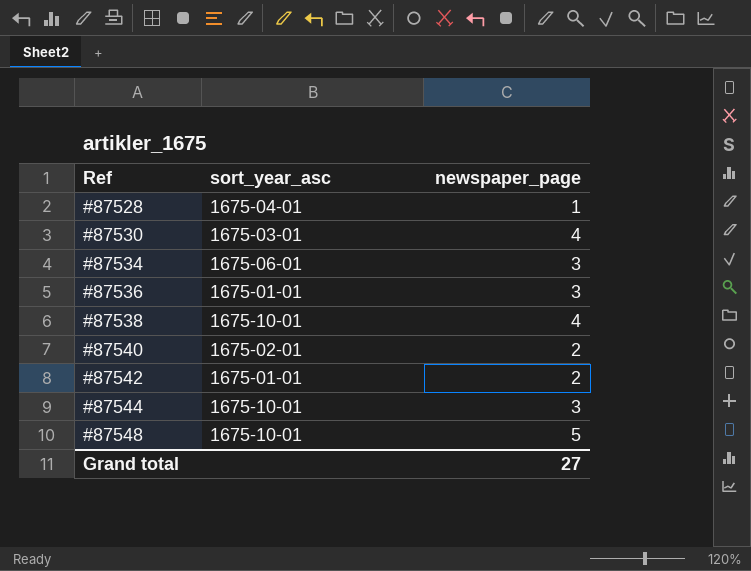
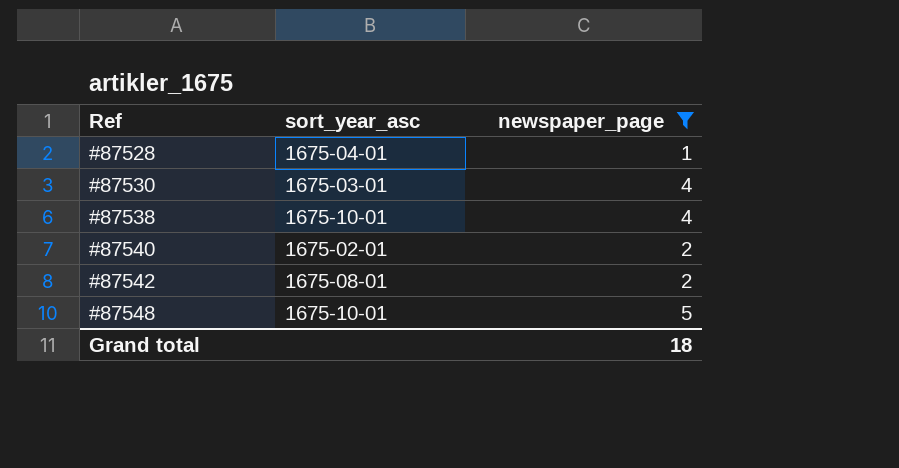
filter: none -> newspaper_page != 3
#87542 | sort_year_asc: 1675-01-01 -> 1675-08-01
Grand total | newspaper_page: 27 -> 18

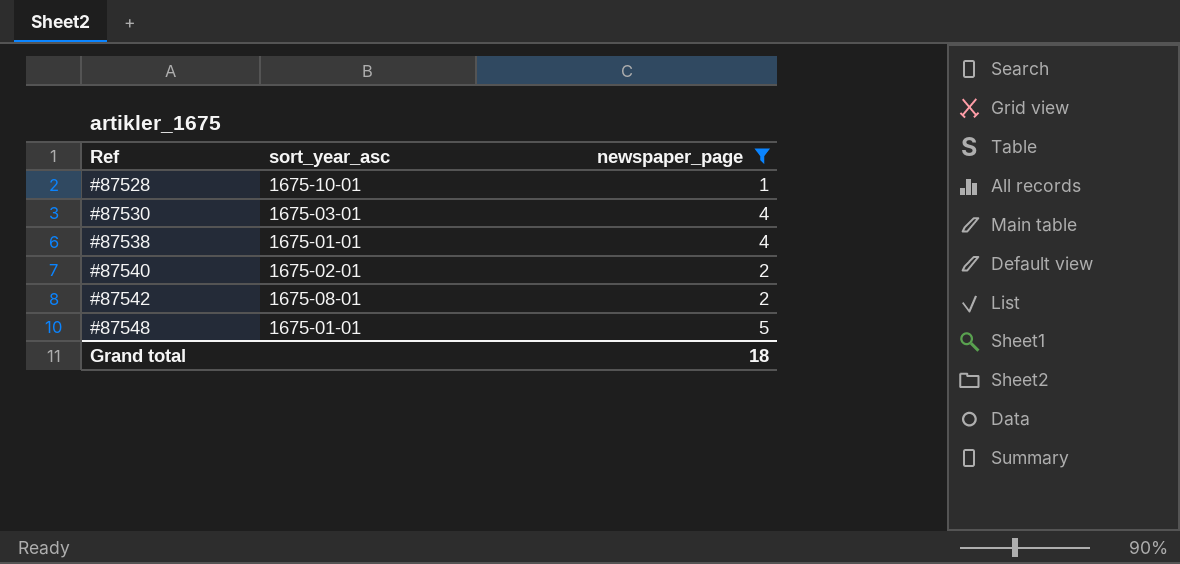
#87528 | sort_year_asc: 1675-04-01 -> 1675-10-01
#87538 | sort_year_asc: 1675-10-01 -> 1675-01-01
#87548 | sort_year_asc: 1675-10-01 -> 1675-01-01

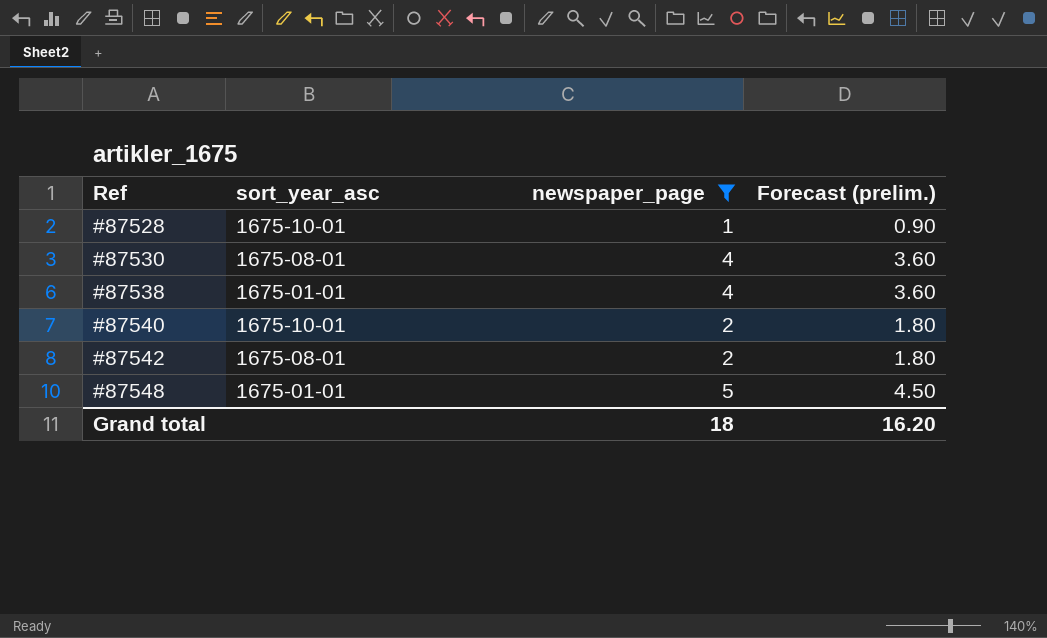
column Forecast (prelim.) | formula: none -> [newspaper_page] * 0.9
#87530 | sort_year_asc: 1675-03-01 -> 1675-08-01
#87540 | sort_year_asc: 1675-02-01 -> 1675-10-01

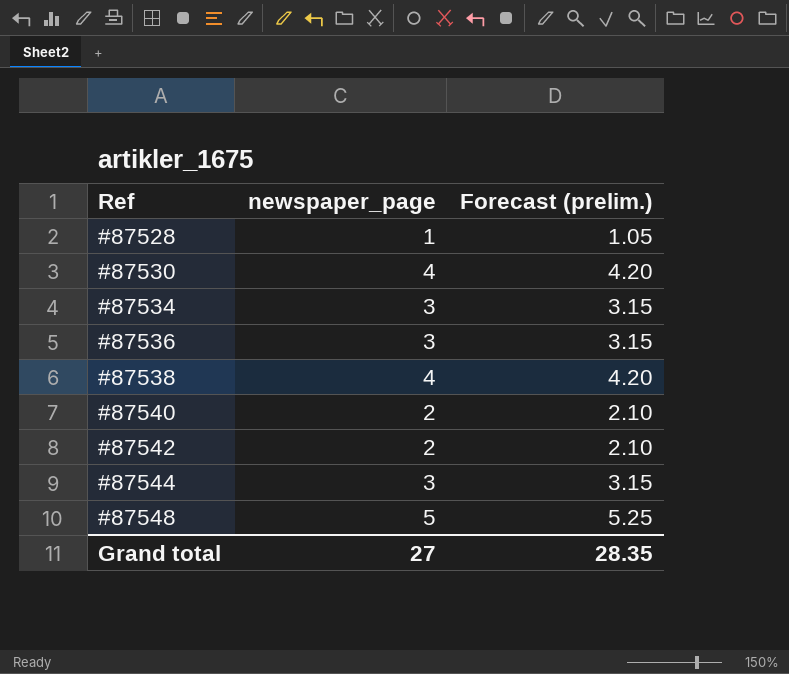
filter: newspaper_page != 3 -> none
column sort_year_asc | position: 2 -> none
column Forecast (prelim.) | formula: [newspaper_page] * 0.9 -> [newspaper_page] * 1.05
Grand total | newspaper_page: 18 -> 27
Grand total | Forecast (prelim.): 16.20 -> 28.35

